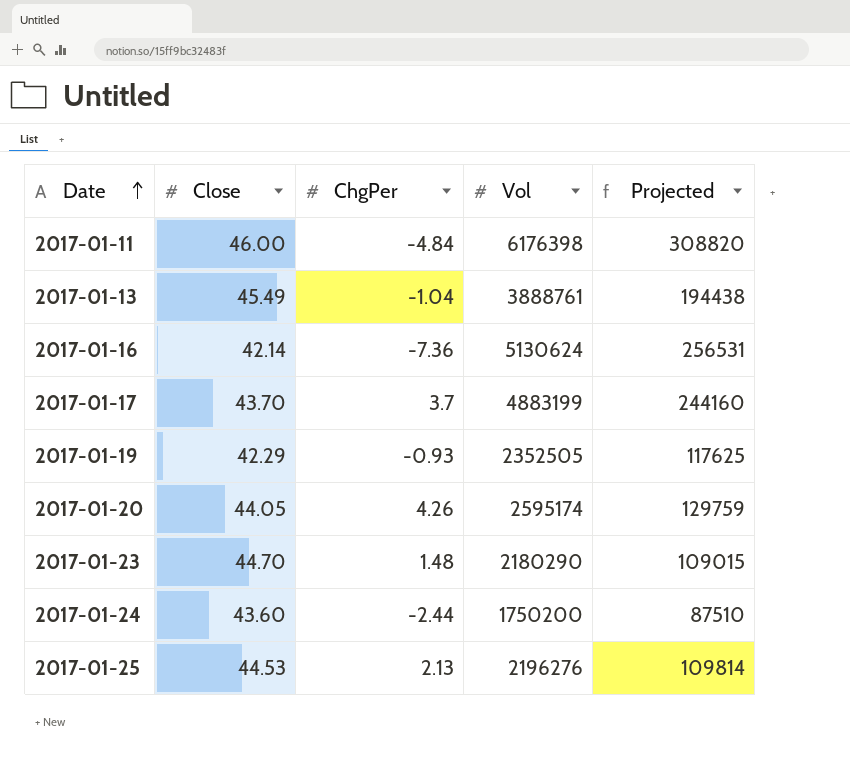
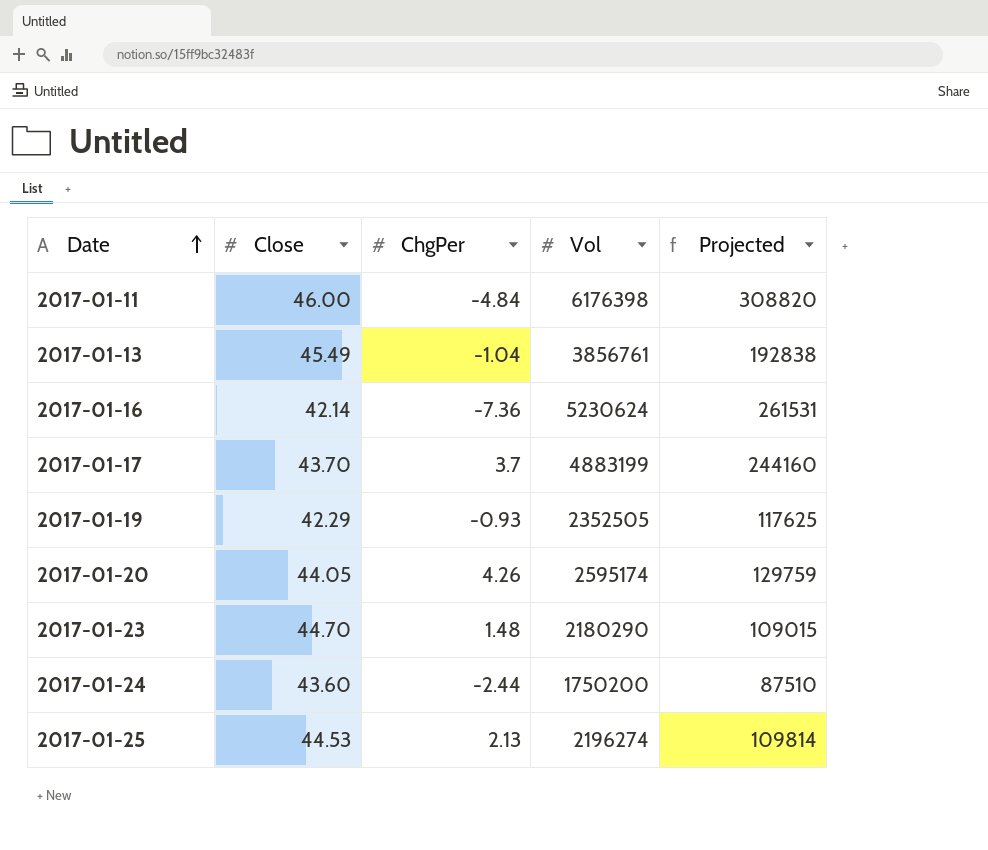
2017-01-13 | Vol: 3888761 -> 3856761
2017-01-13 | Projected: 194438 -> 192838
2017-01-16 | Vol: 5130624 -> 5230624
2017-01-16 | Projected: 256531 -> 261531
2017-01-25 | Vol: 2196276 -> 2196274

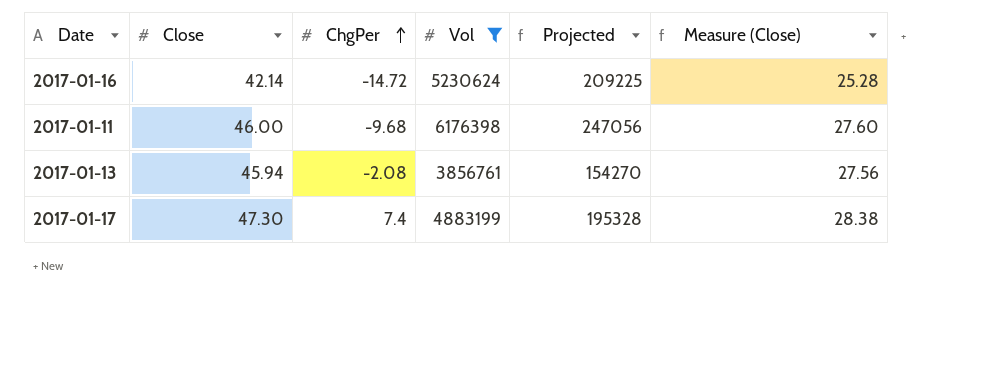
filter: none -> Vol >= 3856761
row order: Date ascending -> ChgPer ascending
column Projected | formula: [Vol] * 0.05 -> [Vol] * 0.04
column Measure (Close) | formula: none -> [Close] * 0.6
2017-01-16 | ChgPer: -7.36 -> -14.72
2017-01-11 | ChgPer: -4.84 -> -9.68
2017-01-13 | Close: 45.49 -> 45.94
2017-01-13 | ChgPer: -1.04 -> -2.08
2017-01-17 | Close: 43.70 -> 47.30
2017-01-17 | ChgPer: 3.7 -> 7.4

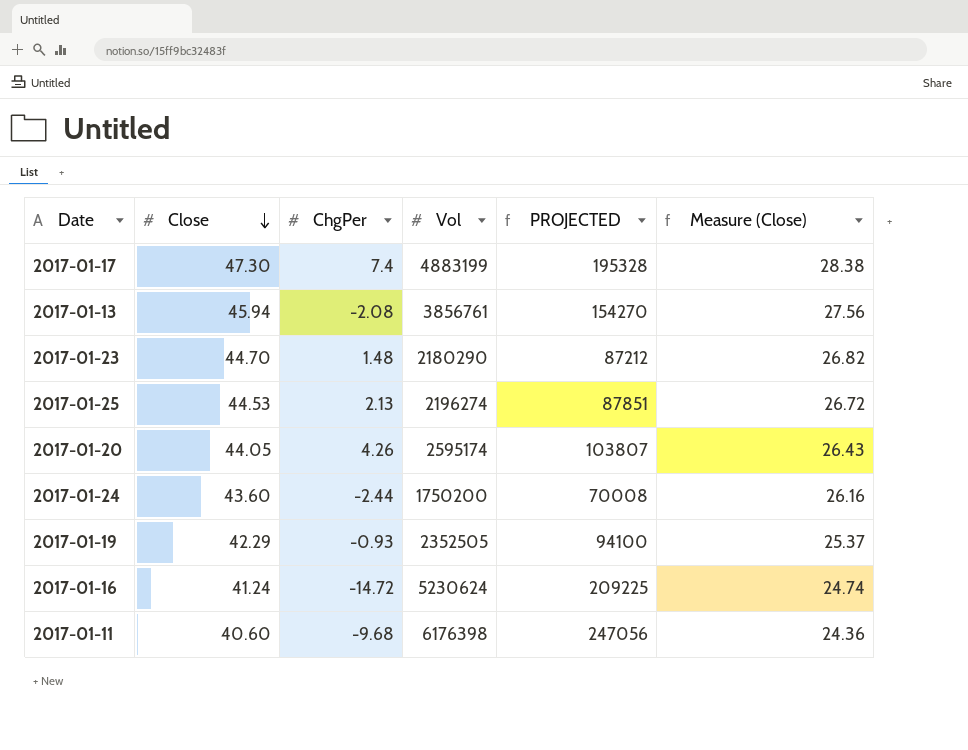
filter: Vol >= 3856761 -> none
row order: ChgPer ascending -> Close descending
column name: Projected -> PROJECTED
2017-01-16 | Close: 42.14 -> 41.24
2017-01-16 | Measure (Close): 25.28 -> 24.74
2017-01-11 | Close: 46.00 -> 40.60
2017-01-11 | Measure (Close): 27.60 -> 24.36

